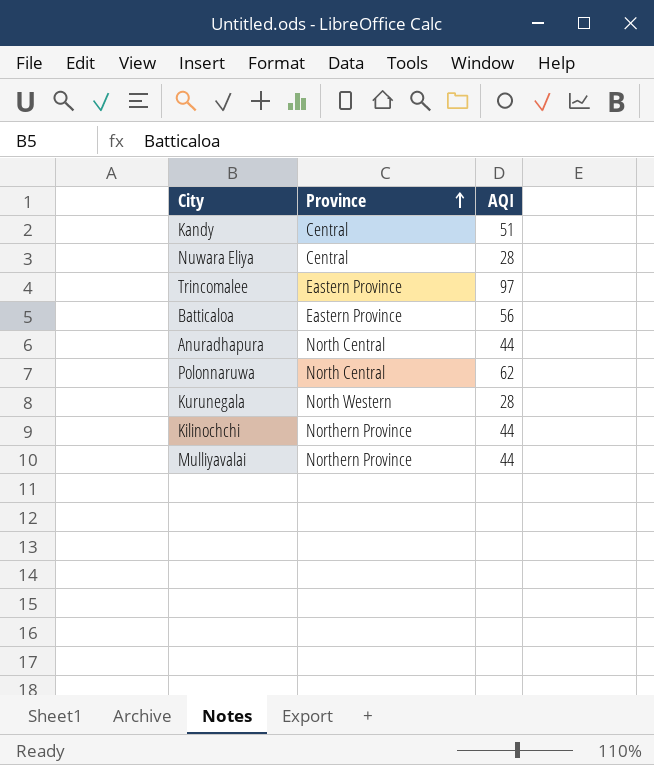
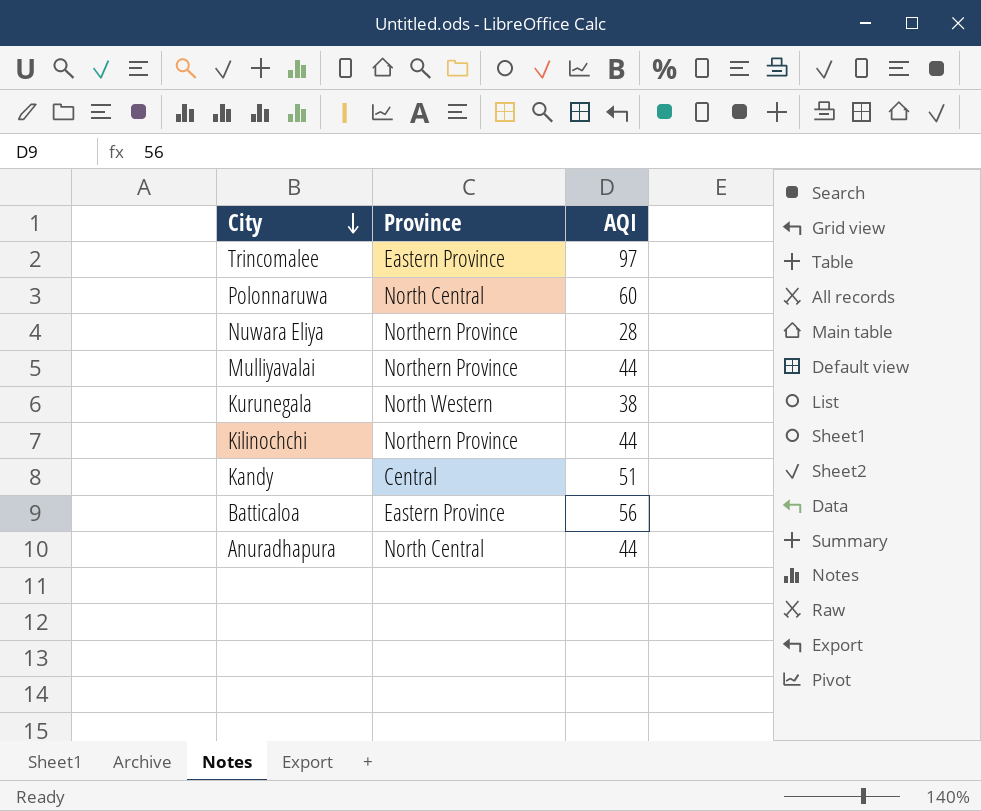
row order: Province ascending -> City descending
Polonnaruwa | AQI: 62 -> 60
Nuwara Eliya | Province: Central -> Northern Province
Kurunegala | AQI: 28 -> 38

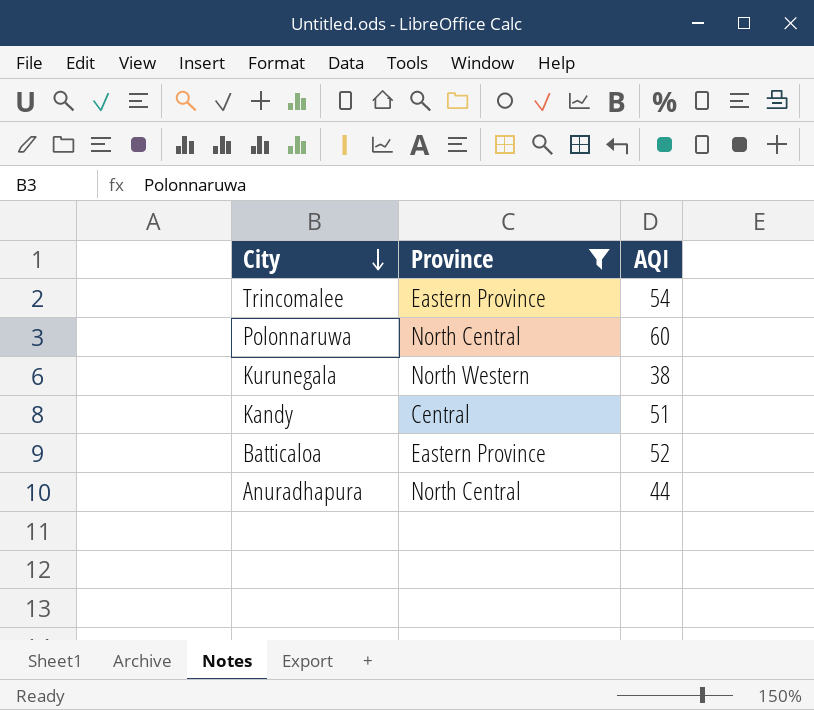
filter: none -> Province != Northern Province
Trincomalee | AQI: 97 -> 54
Batticaloa | AQI: 56 -> 52

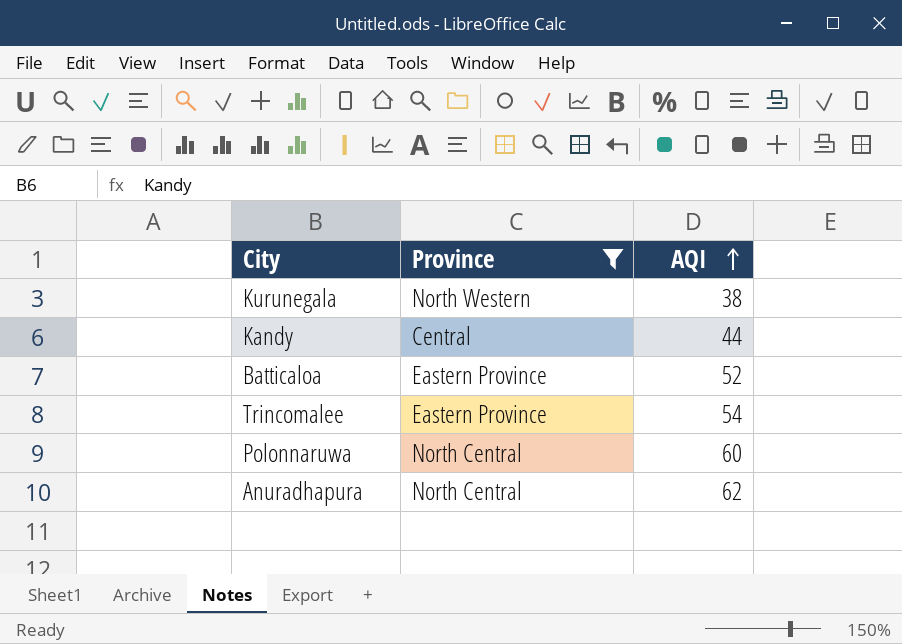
row order: City descending -> AQI ascending
Kandy | AQI: 51 -> 44
Anuradhapura | AQI: 44 -> 62

